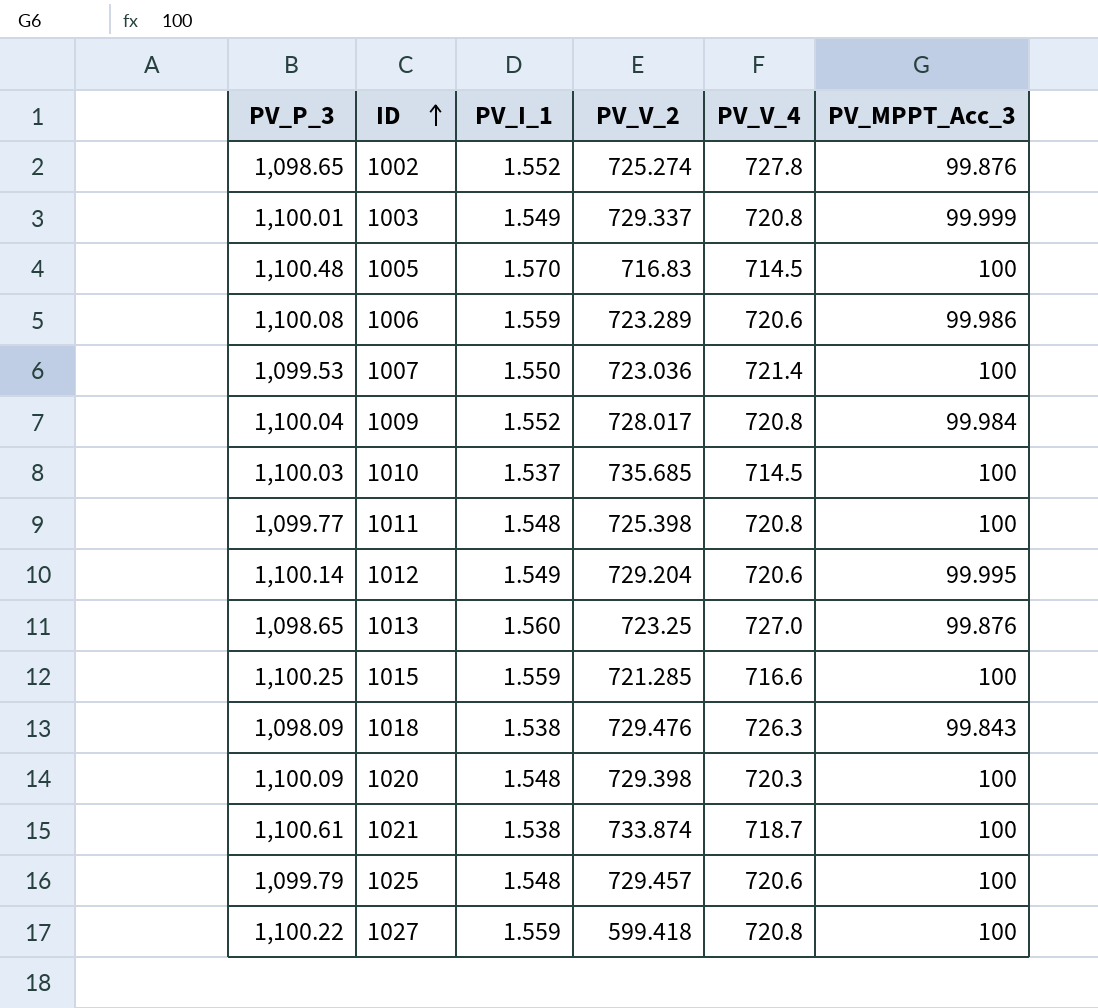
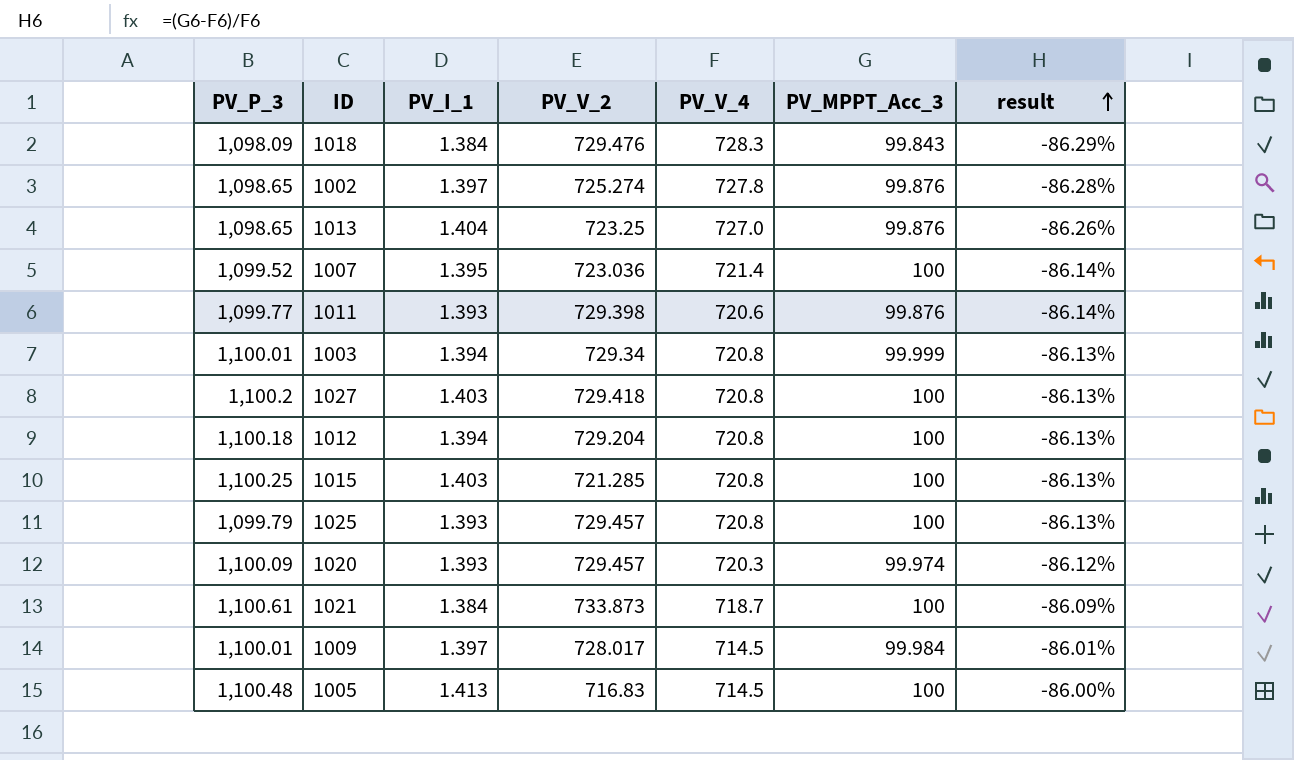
row order: ID ascending -> result ascending
column result | formula: none -> ([PV_MPPT_Acc_3] - [PV_V_4]) / [PV_V_4]
row 1006: 1,100.08 | 1.559 | 723.289 | 720.6 | 99.986 -> none
row 1010: 1,100.03 | 1.537 | 735.685 | 714.5 | 100 -> none
1018 | PV_I_1: 1.538 -> 1.384
1018 | PV_V_4: 726.3 -> 728.3
1002 | PV_I_1: 1.552 -> 1.397
1013 | PV_I_1: 1.560 -> 1.404
1007 | PV_P_3: 1,099.53 -> 1,099.52
1007 | PV_I_1: 1.550 -> 1.395
1011 | PV_I_1: 1.548 -> 1.393
1011 | PV_V_2: 725.398 -> 729.398
1011 | PV_V_4: 720.8 -> 720.6
1011 | PV_MPPT_Acc_3: 100 -> 99.876
1003 | PV_I_1: 1.549 -> 1.394
1003 | PV_V_2: 729.337 -> 729.34
1027 | PV_P_3: 1,100.22 -> 1,100.2
1027 | PV_I_1: 1.559 -> 1.403
1027 | PV_V_2: 599.418 -> 729.418
1012 | PV_P_3: 1,100.14 -> 1,100.18
1012 | PV_I_1: 1.549 -> 1.394
1012 | PV_V_4: 720.6 -> 720.8
1012 | PV_MPPT_Acc_3: 99.995 -> 100
1015 | PV_I_1: 1.559 -> 1.403
1015 | PV_V_4: 716.6 -> 720.8
1025 | PV_I_1: 1.548 -> 1.393
1025 | PV_V_4: 720.6 -> 720.8
1020 | PV_I_1: 1.548 -> 1.393
1020 | PV_V_2: 729.398 -> 729.457
1020 | PV_MPPT_Acc_3: 100 -> 99.974
1021 | PV_I_1: 1.538 -> 1.384
1021 | PV_V_2: 733.874 -> 733.873
1009 | PV_P_3: 1,100.04 -> 1,100.01
1009 | PV_I_1: 1.552 -> 1.397
1009 | PV_V_4: 720.8 -> 714.5
1005 | PV_I_1: 1.570 -> 1.413

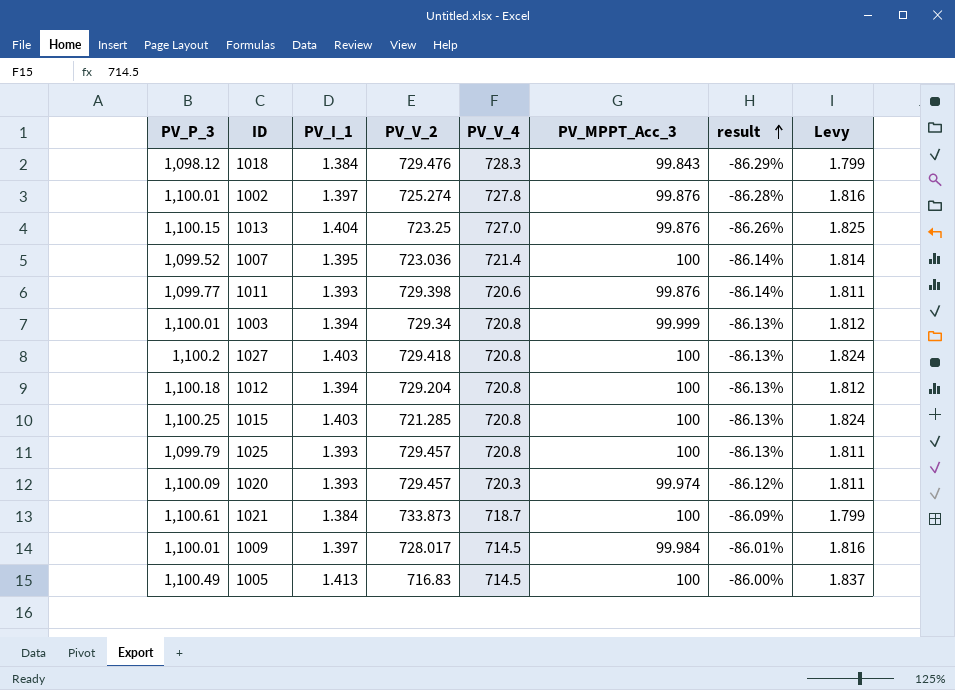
column Levy | formula: none -> [PV_I_1] * 1.3
1018 | PV_P_3: 1,098.09 -> 1,098.12
1002 | PV_P_3: 1,098.65 -> 1,100.01
1013 | PV_P_3: 1,098.65 -> 1,100.15
1005 | PV_P_3: 1,100.48 -> 1,100.49

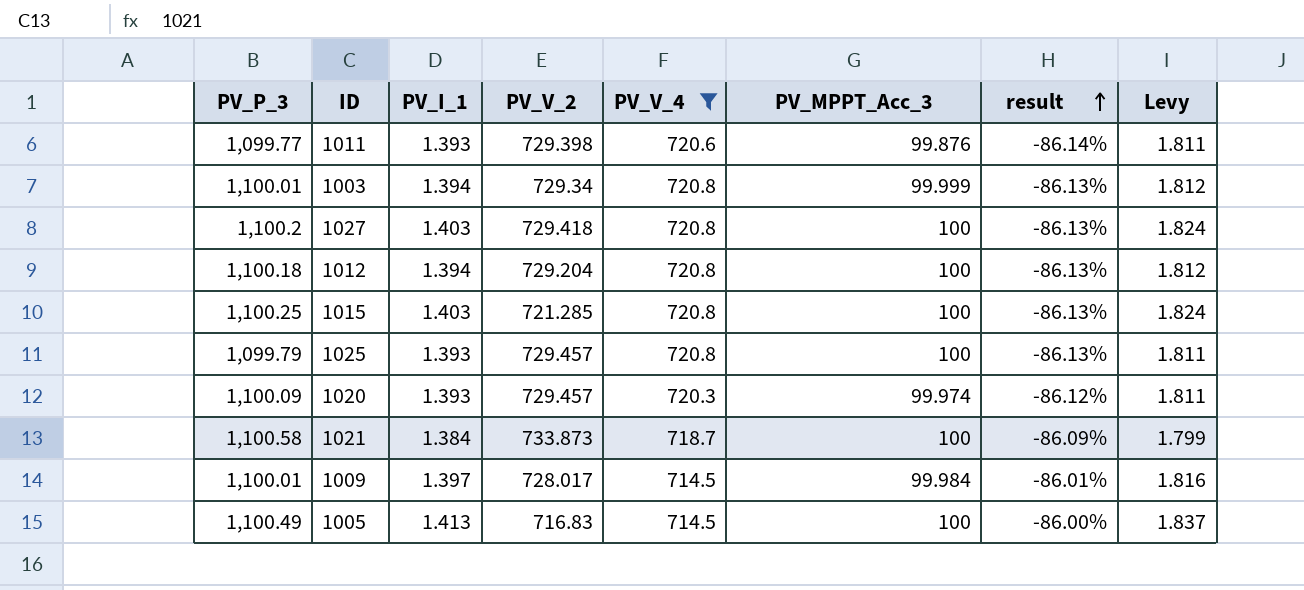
filter: none -> PV_V_4 <= 720.8
1021 | PV_P_3: 1,100.61 -> 1,100.58

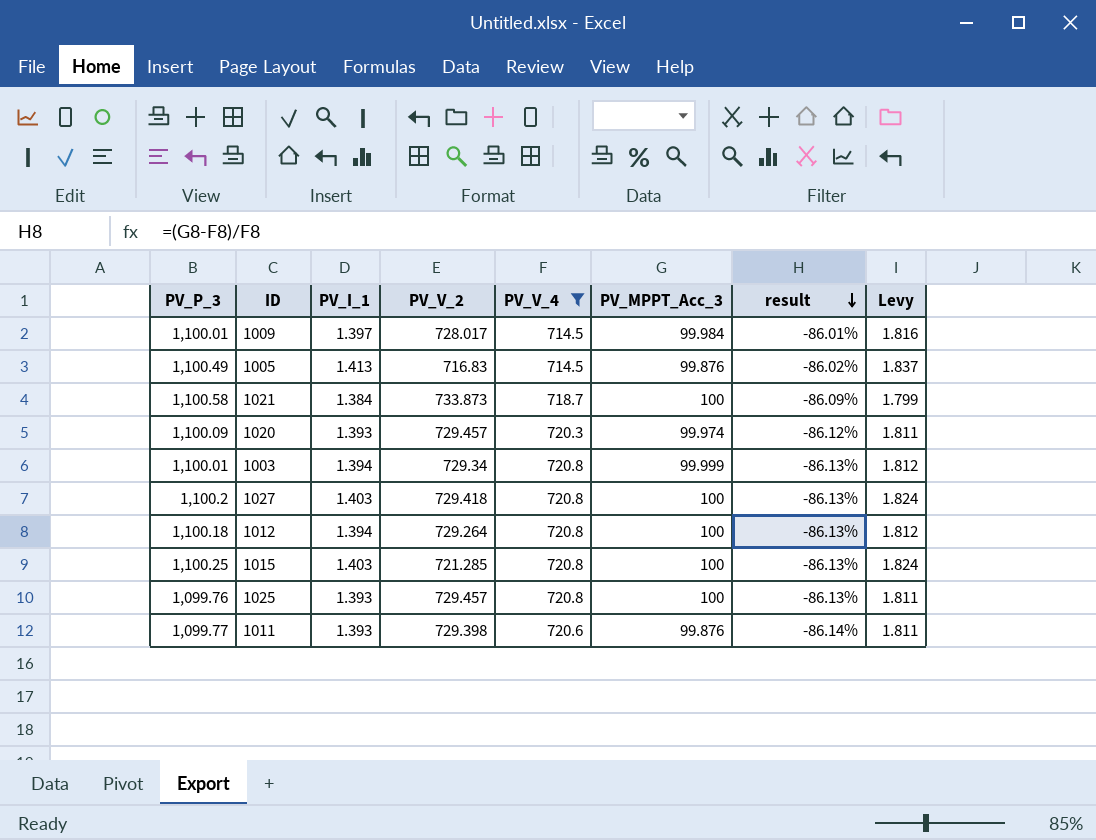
row order: result ascending -> result descending
1005 | PV_MPPT_Acc_3: 100 -> 99.876
1005 | result: -86.00% -> -86.02%
1012 | PV_V_2: 729.204 -> 729.264
1025 | PV_P_3: 1,099.79 -> 1,099.76

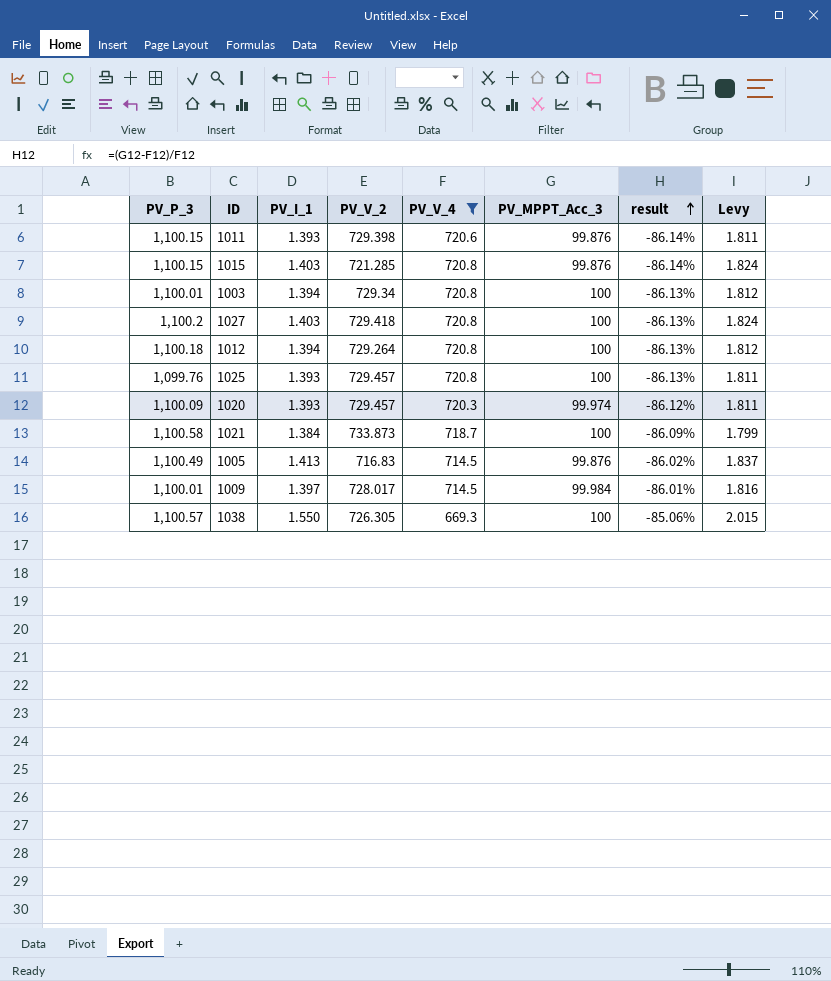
row order: result descending -> result ascending
1011 | PV_P_3: 1,099.77 -> 1,100.15
1015 | PV_P_3: 1,100.25 -> 1,100.15
1015 | PV_MPPT_Acc_3: 100 -> 99.876
1015 | result: -86.13% -> -86.14%
1003 | PV_MPPT_Acc_3: 99.999 -> 100
row 1038: none -> 1,100.57 | 1.550 | 726.305 | 669.3 | 100 | -85.06% | 2.015

